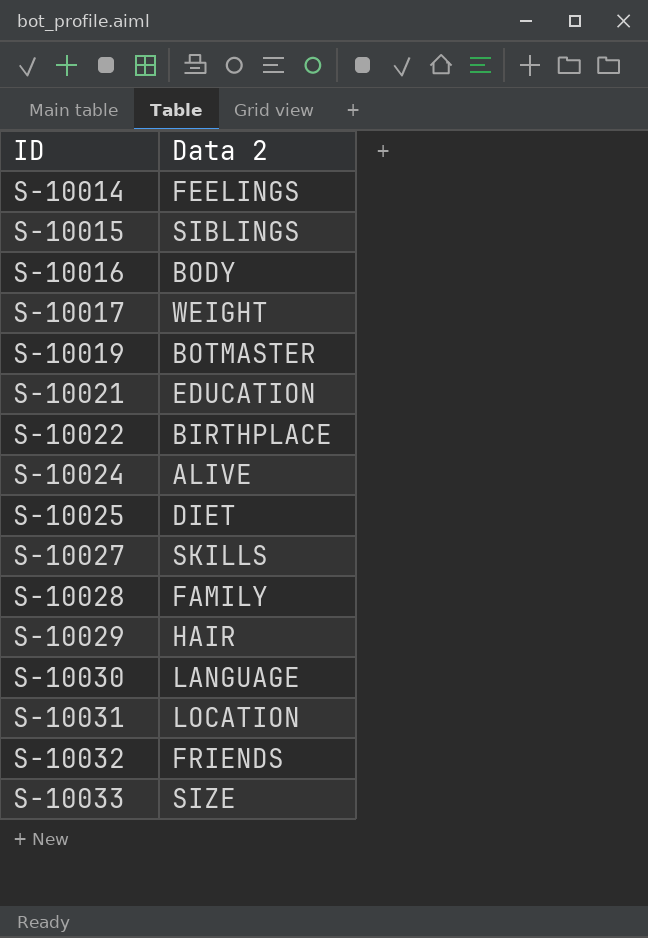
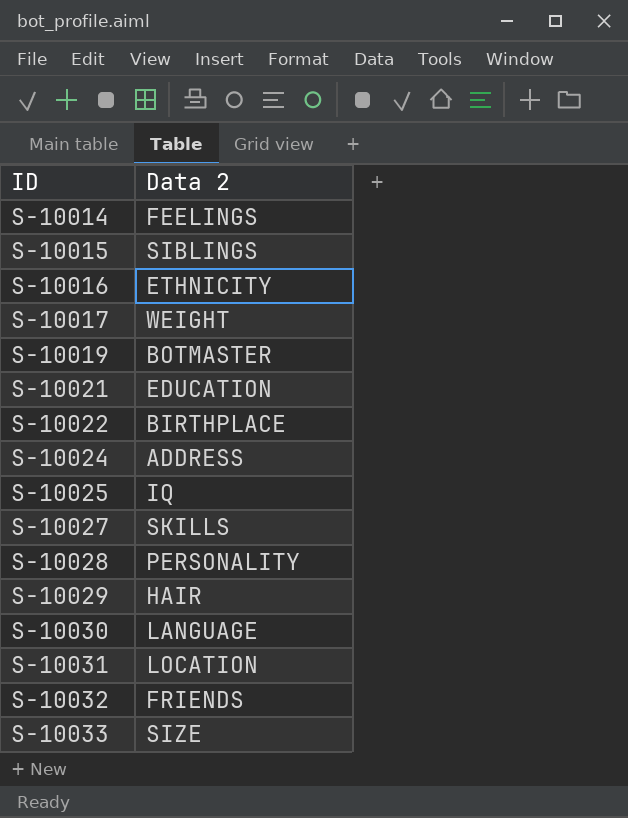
S-10016 | Data 2: BODY -> ETHNICITY
S-10024 | Data 2: ALIVE -> ADDRESS
S-10025 | Data 2: DIET -> IQ
S-10028 | Data 2: FAMILY -> PERSONALITY

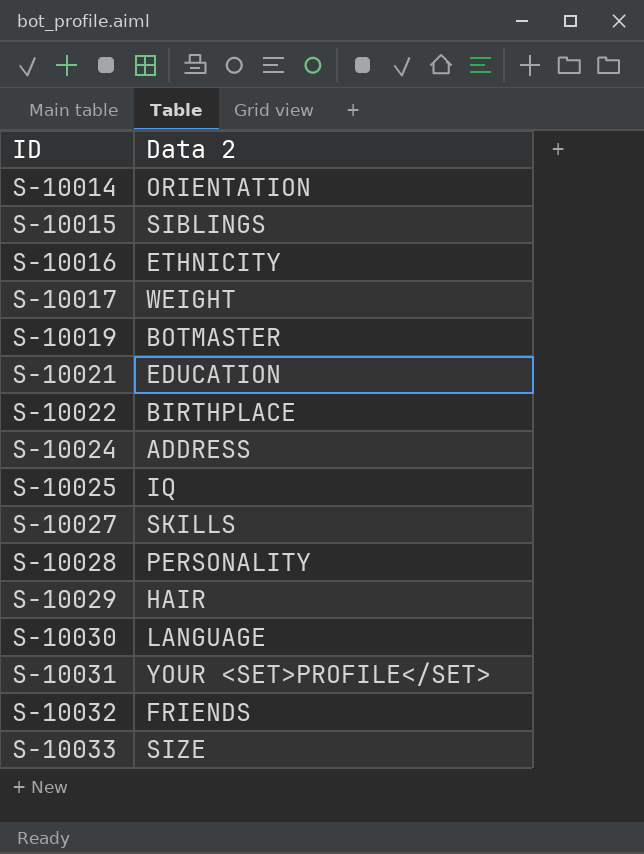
S-10014 | Data 2: FEELINGS -> ORIENTATION
S-10031 | Data 2: LOCATION -> YOUR <SET>PROFILE</SET>

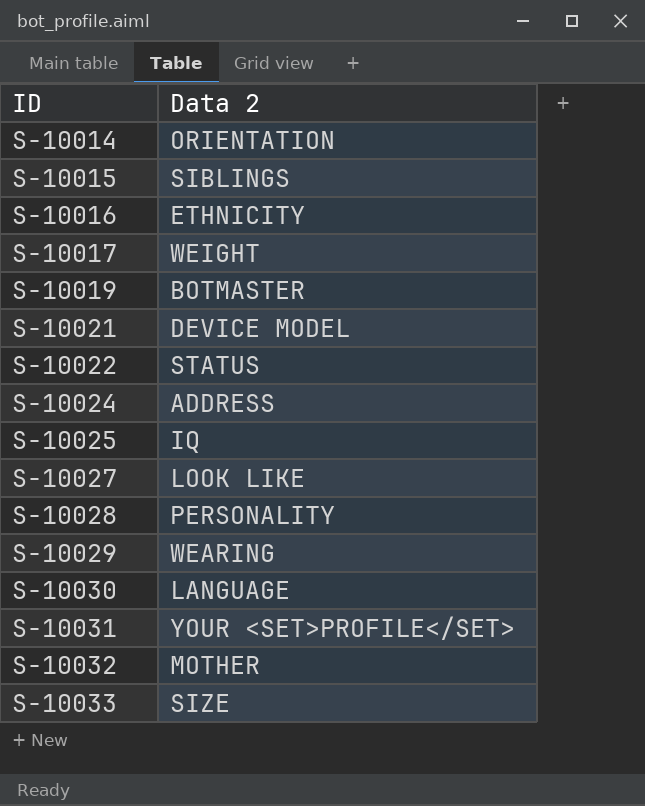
S-10021 | Data 2: EDUCATION -> DEVICE MODEL
S-10022 | Data 2: BIRTHPLACE -> STATUS
S-10027 | Data 2: SKILLS -> LOOK LIKE
S-10029 | Data 2: HAIR -> WEARING
S-10032 | Data 2: FRIENDS -> MOTHER

